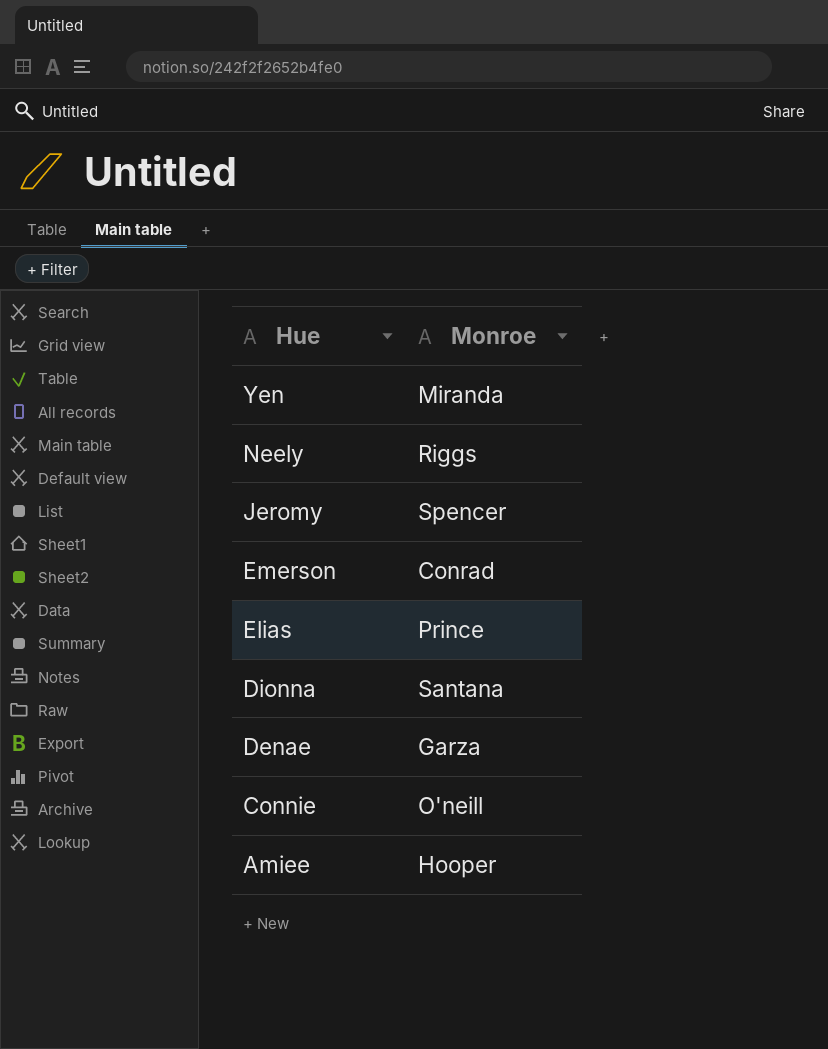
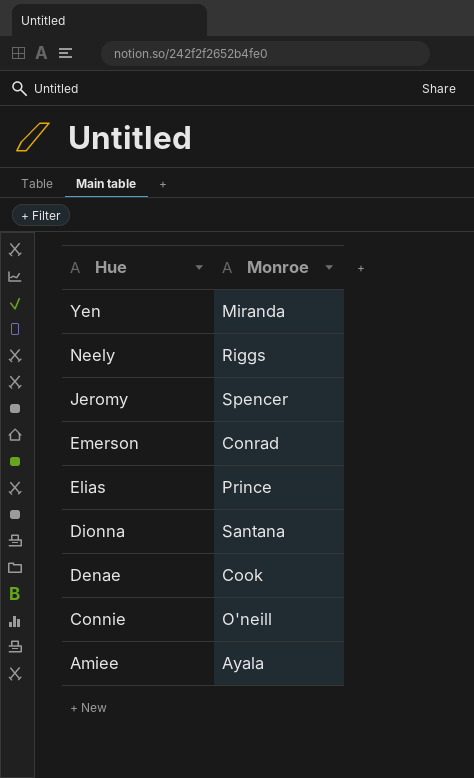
Denae | Monroe: Garza -> Cook
Amiee | Monroe: Hooper -> Ayala

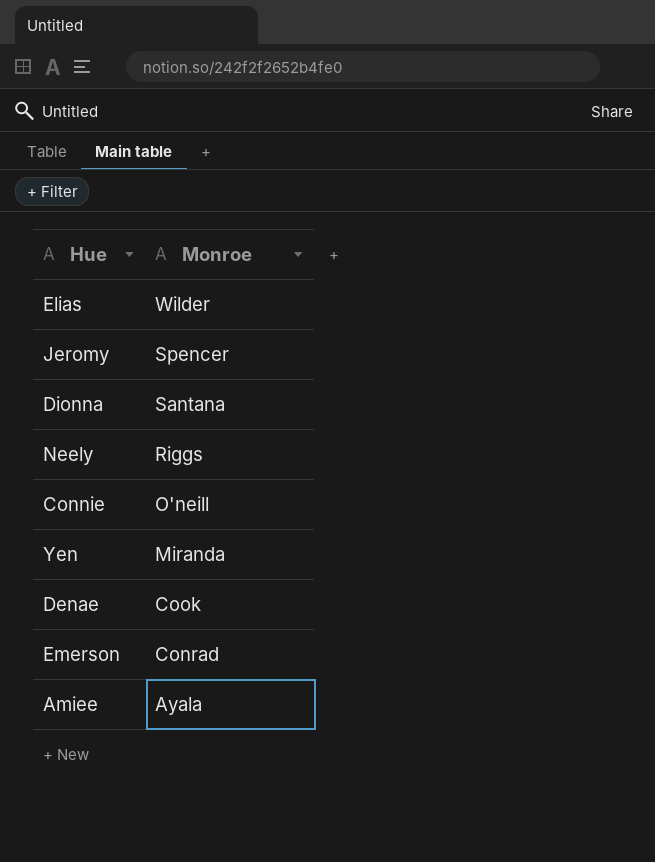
row order: Hue descending -> Monroe descending
Elias | Monroe: Prince -> Wilder

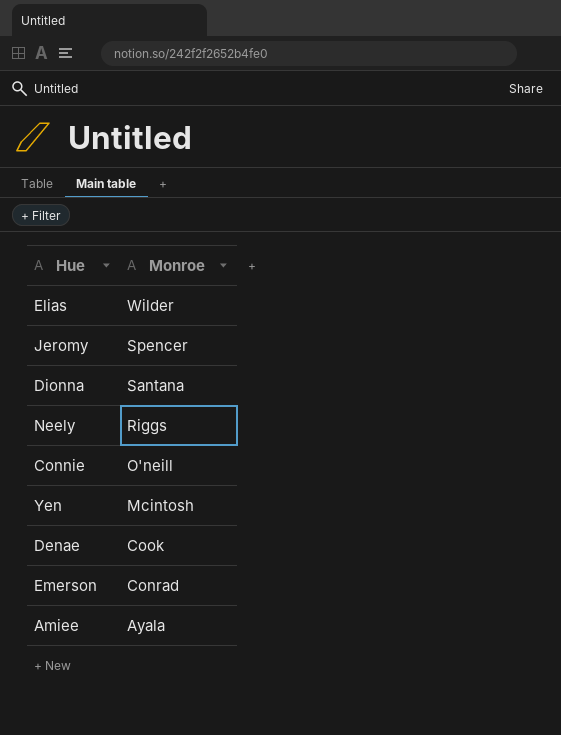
Yen | Monroe: Miranda -> Mcintosh

